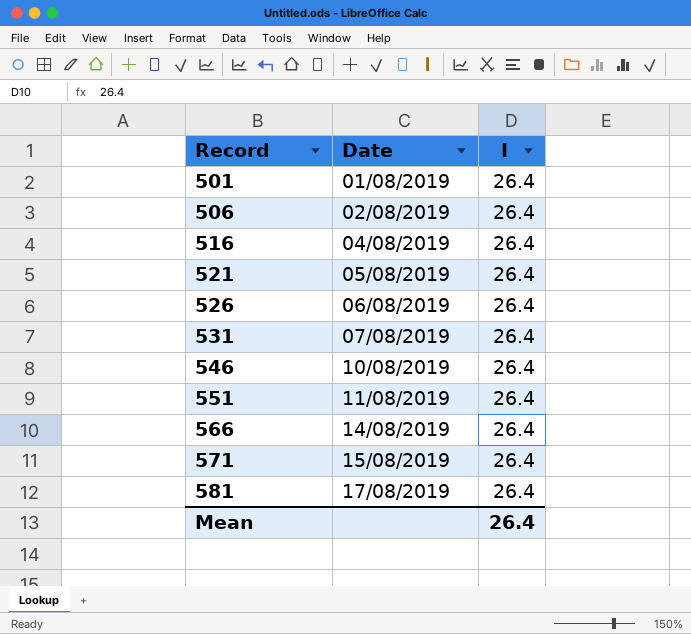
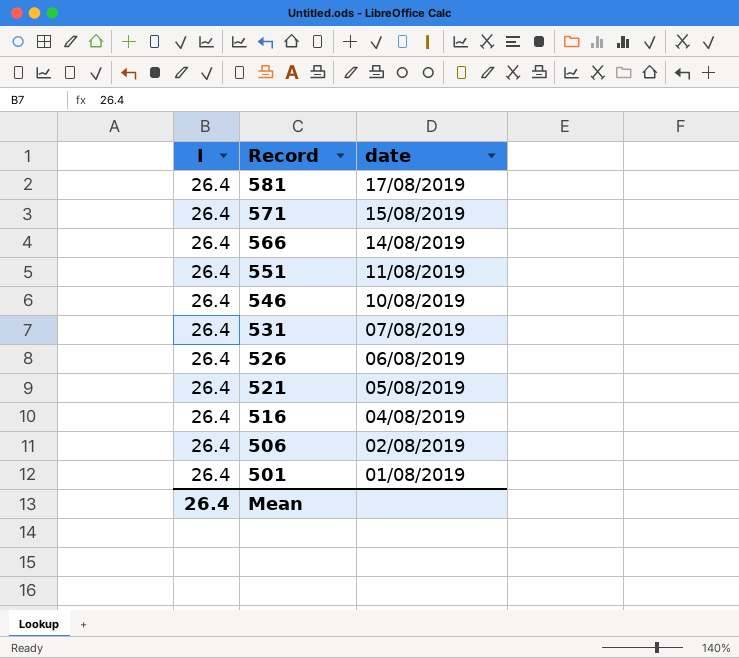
row order: Record ascending -> Record descending
column I | position: 3 -> 1
column name: Date -> date

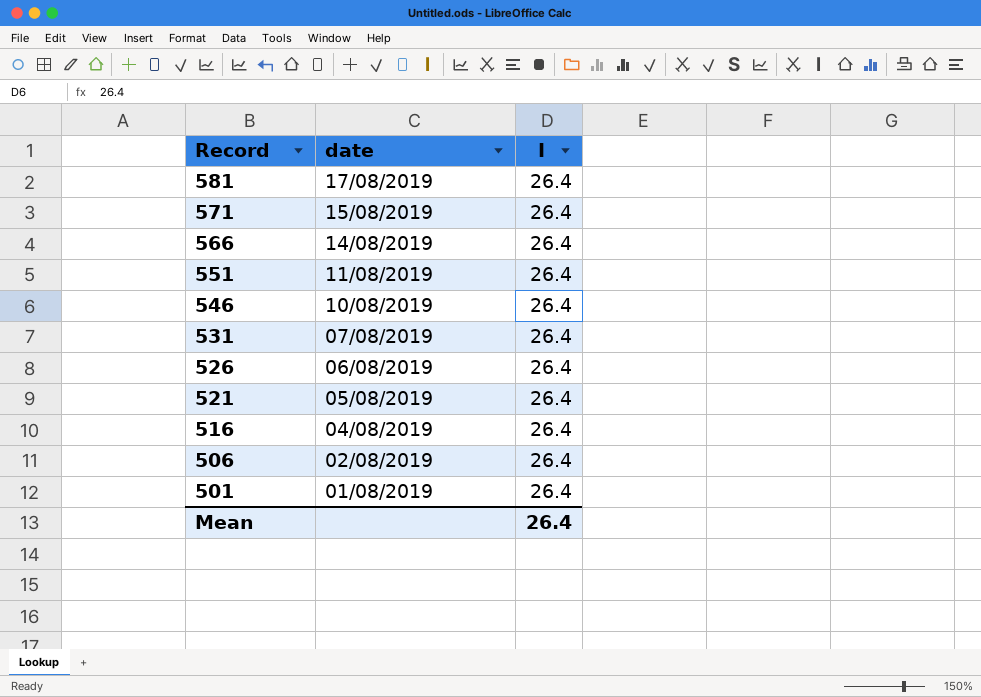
column I | position: 1 -> 3

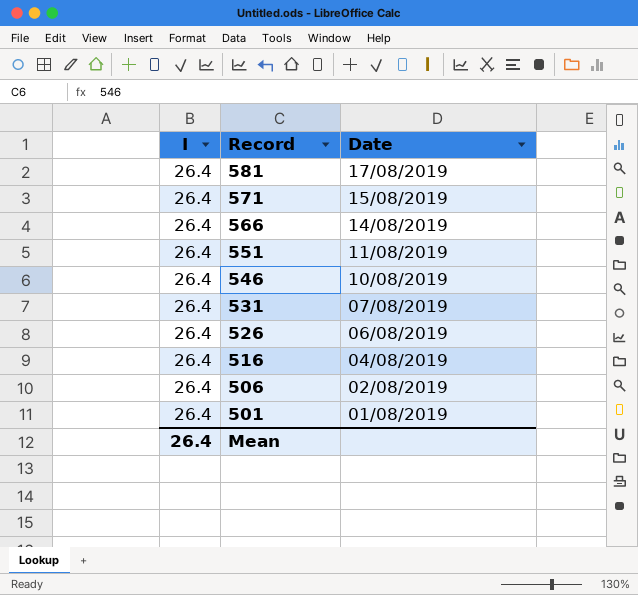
column I | position: 3 -> 1
column name: date -> Date
row 521: 05/08/2019 | 26.4 -> none

